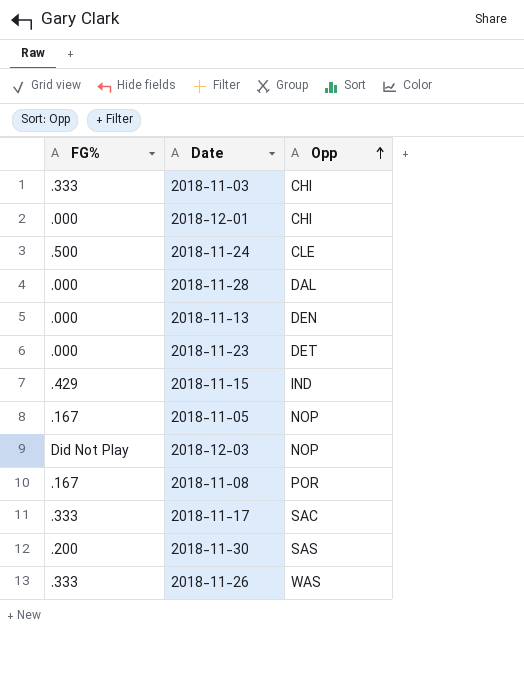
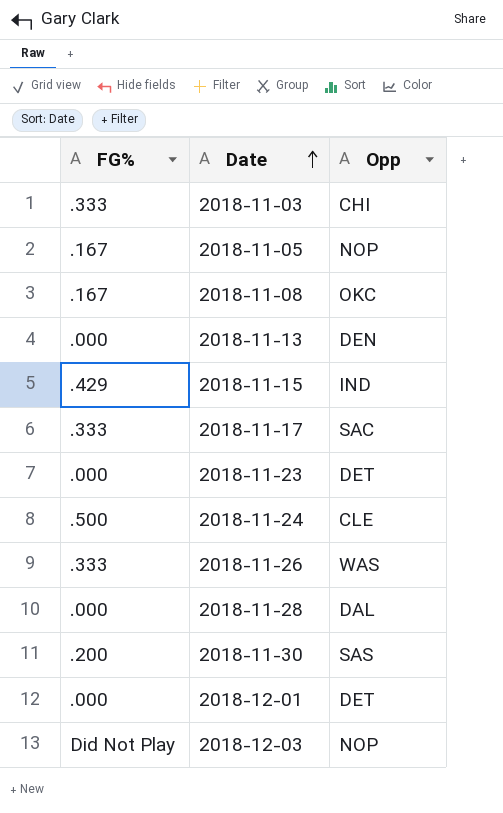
row order: Opp ascending -> Date ascending
2018-11-08 | Opp: POR -> OKC
2018-12-01 | Opp: CHI -> DET

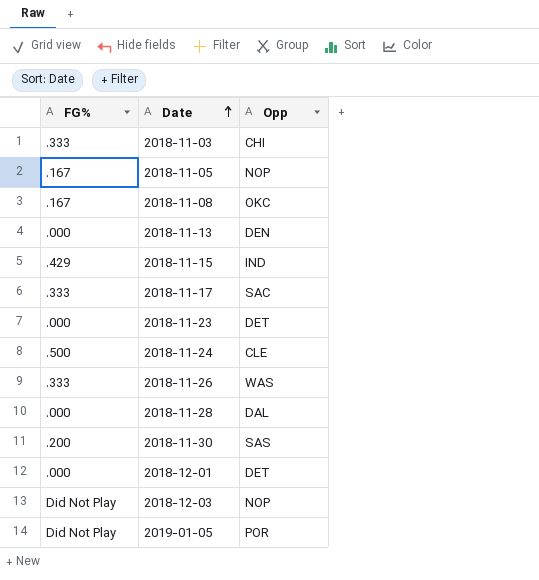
row 2019-01-05: none -> Did Not Play | POR

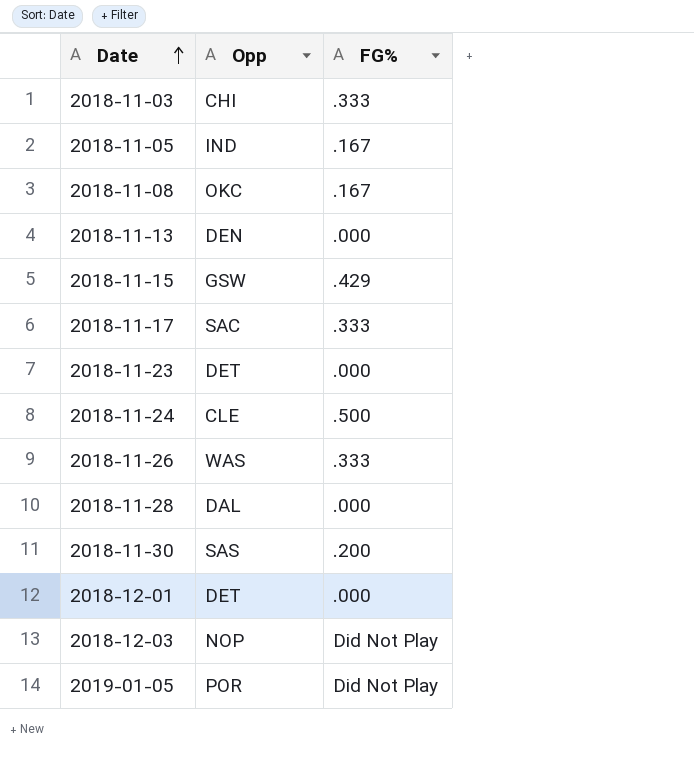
column FG% | position: 1 -> 3
2018-11-05 | Opp: NOP -> IND
2018-11-15 | Opp: IND -> GSW

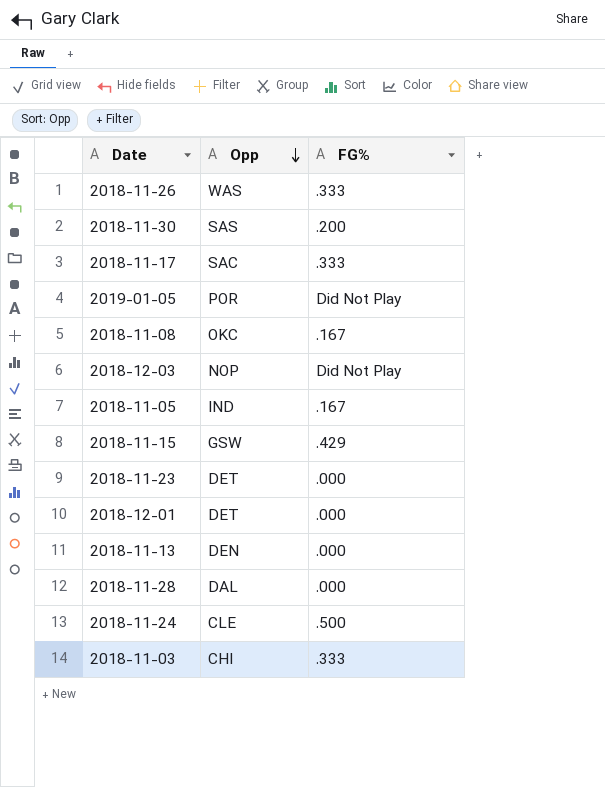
row order: Date ascending -> Opp descending

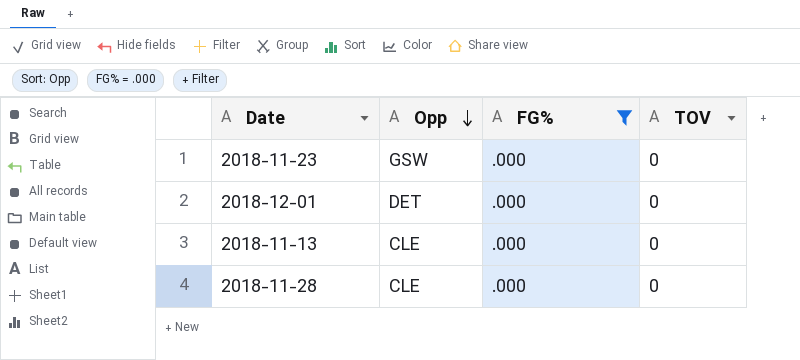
filter: none -> FG% = .000
column TOV | position: none -> 4
2018-11-23 | Opp: DET -> GSW
2018-11-13 | Opp: DEN -> CLE
2018-11-28 | Opp: DAL -> CLE

